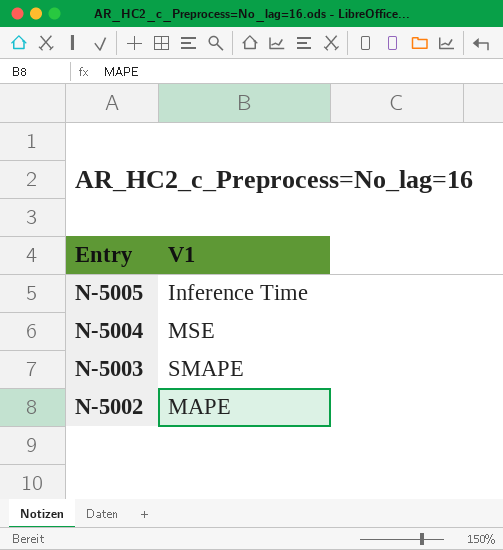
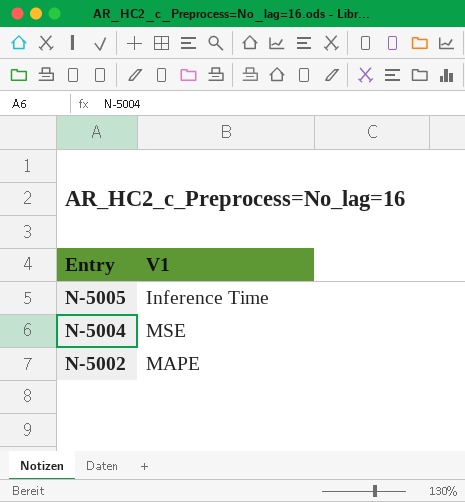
row N-5003: SMAPE -> none

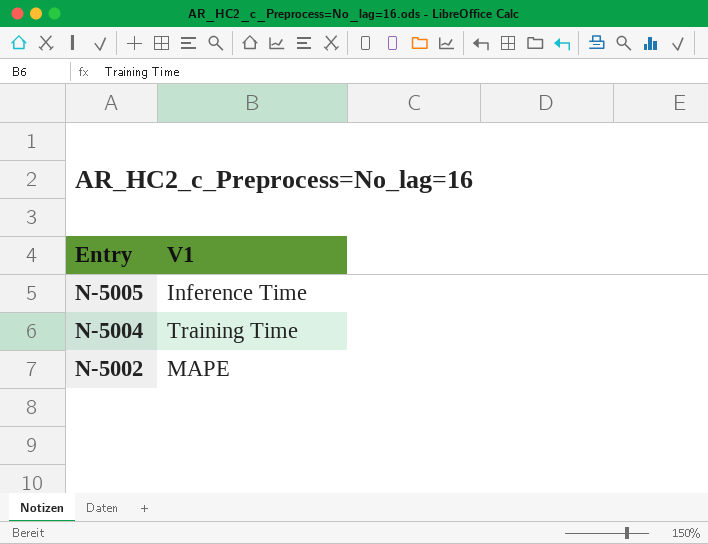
N-5004 | V1: MSE -> Training Time

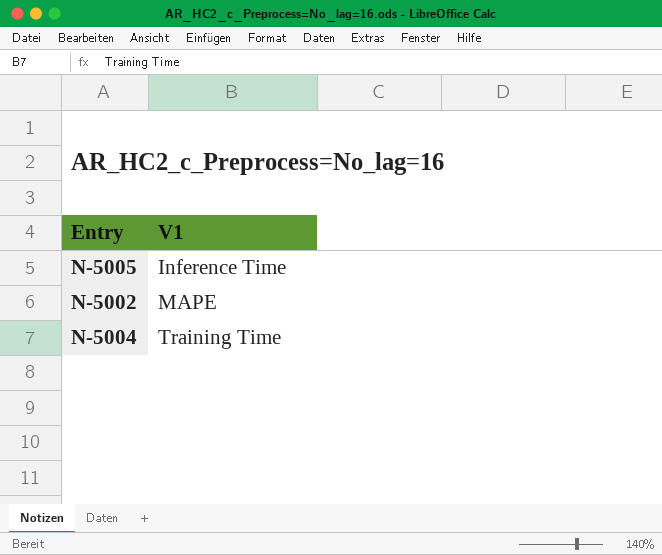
row order: Entry descending -> V1 ascending

